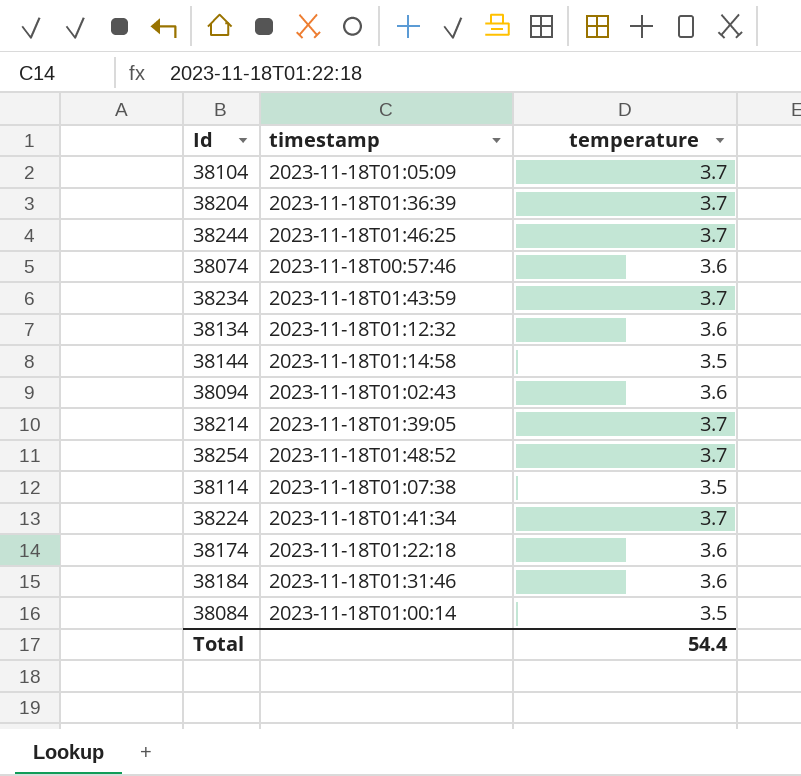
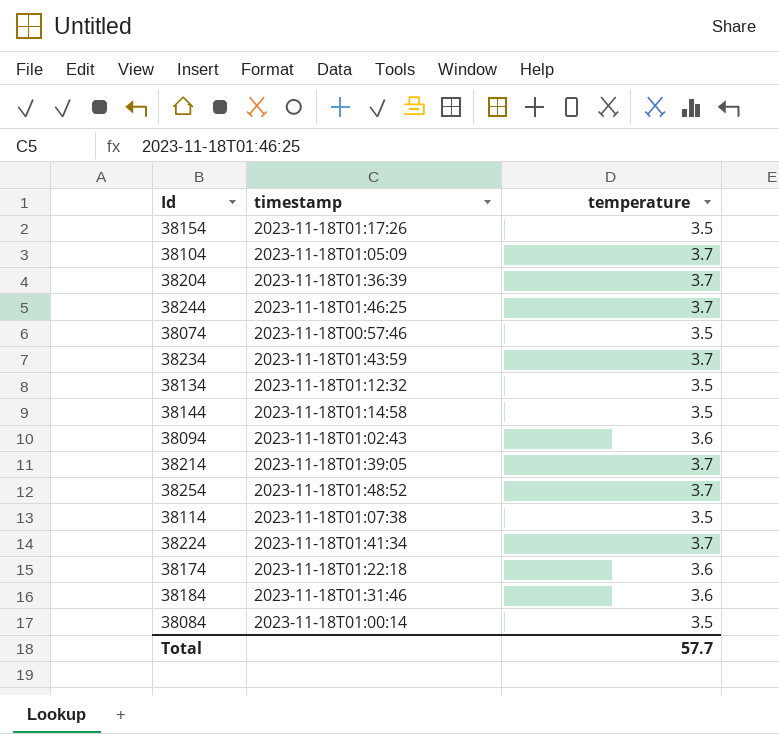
row 38154: none -> 2023-11-18T01:17:26 | 3.5
38074 | temperature: 3.6 -> 3.5
38134 | temperature: 3.6 -> 3.5
Total | temperature: 54.4 -> 57.7

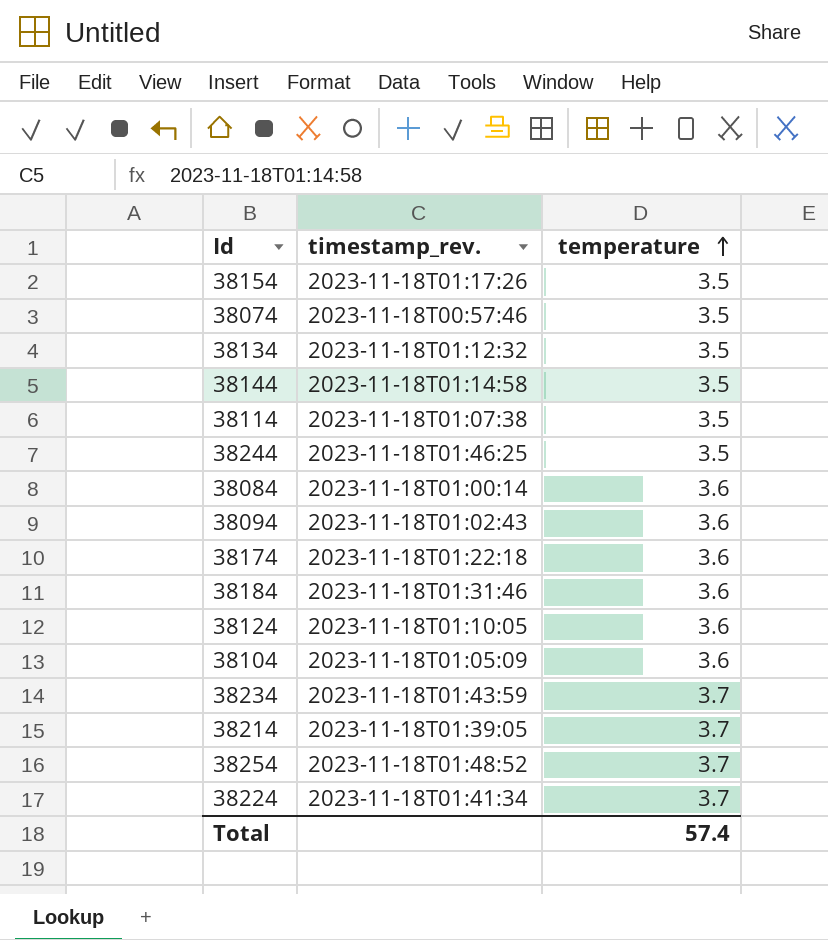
row order: none -> temperature ascending
column name: timestamp -> timestamp_rev.
row 38204: 2023-11-18T01:36:39 | 3.7 -> none
38244 | temperature: 3.7 -> 3.5
38084 | temperature: 3.5 -> 3.6
row 38124: none -> 2023-11-18T01:10:05 | 3.6
38104 | temperature: 3.7 -> 3.6
Total | temperature: 57.7 -> 57.4

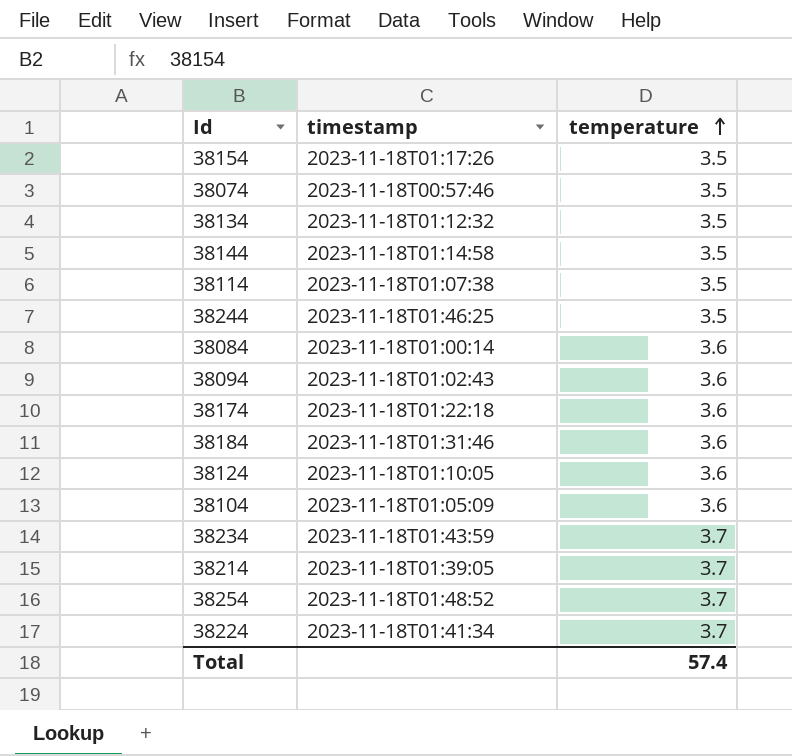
column name: timestamp_rev. -> timestamp

